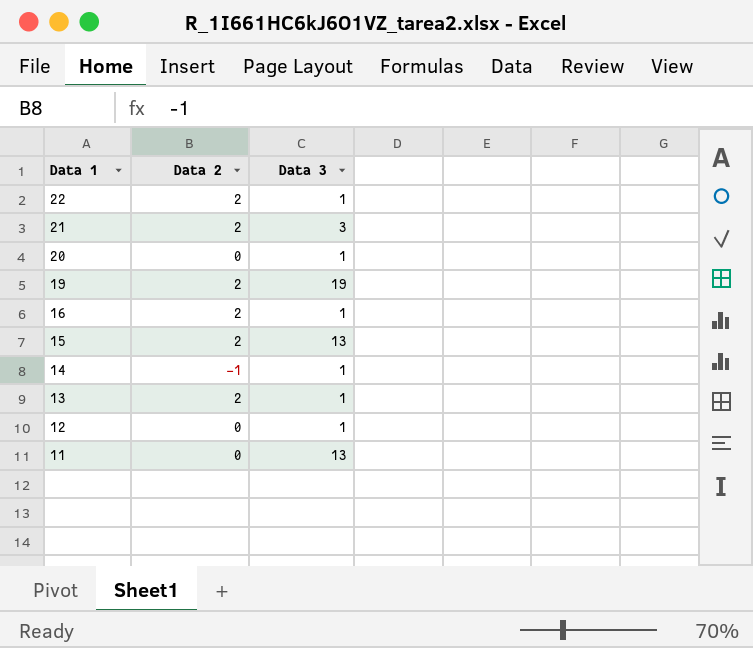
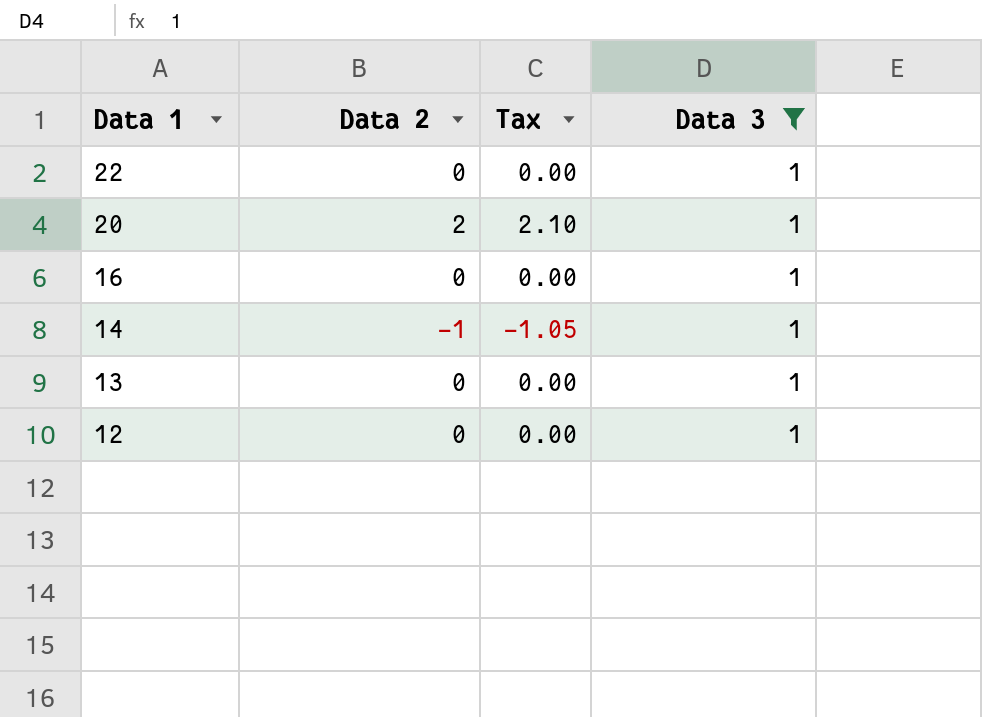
filter: none -> Data 3 = 1
column Tax | formula: none -> [Data 2] * 1.05
22 | Data 2: 2 -> 0
20 | Data 2: 0 -> 2
16 | Data 2: 2 -> 0
13 | Data 2: 2 -> 0

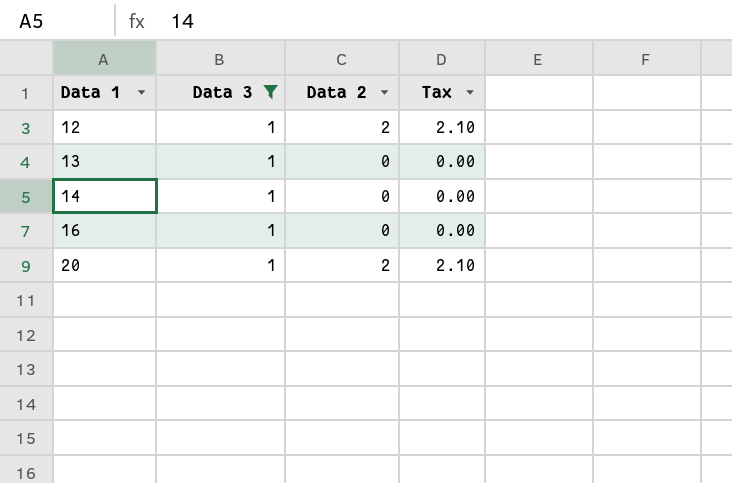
row order: Data 1 descending -> Data 1 ascending
column Data 3 | position: 4 -> 2
row 22: 0 | 0.00 | 1 -> none
12 | Data 2: 0 -> 2
12 | Tax: 0.00 -> 2.10
14 | Data 2: -1 -> 0
14 | Tax: -1.05 -> 0.00

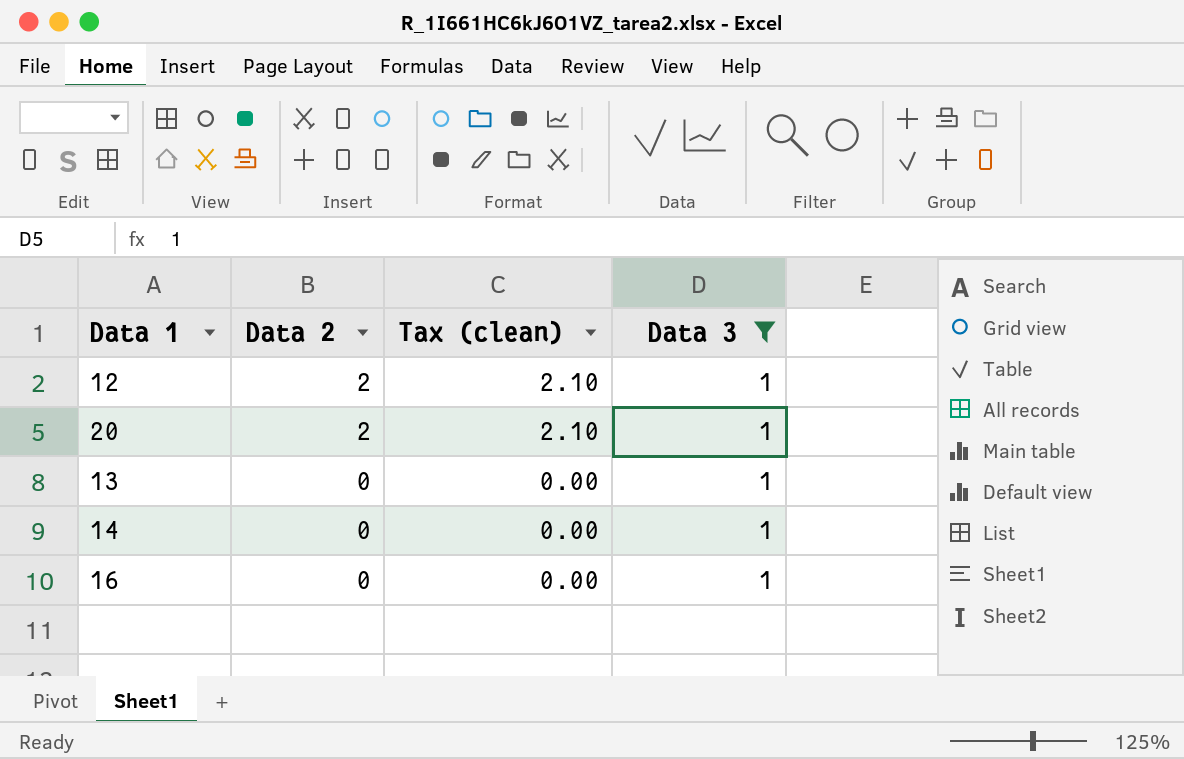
row order: Data 1 ascending -> Data 2 descending
column name: Tax -> Tax (clean)
column Data 3 | position: 2 -> 4

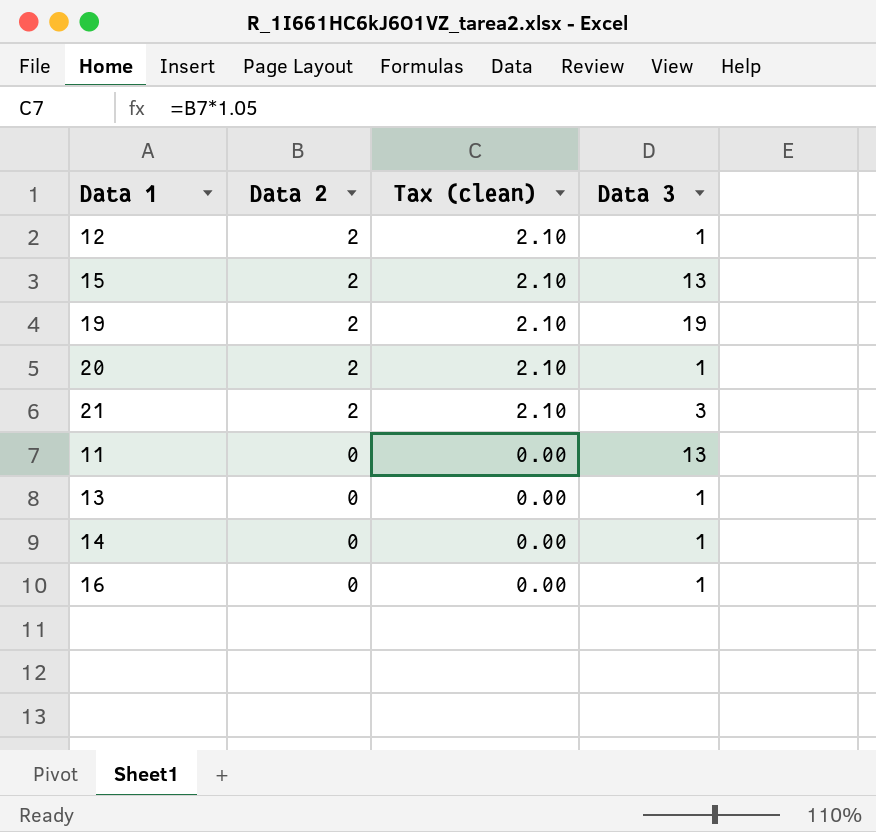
filter: Data 3 = 1 -> none

